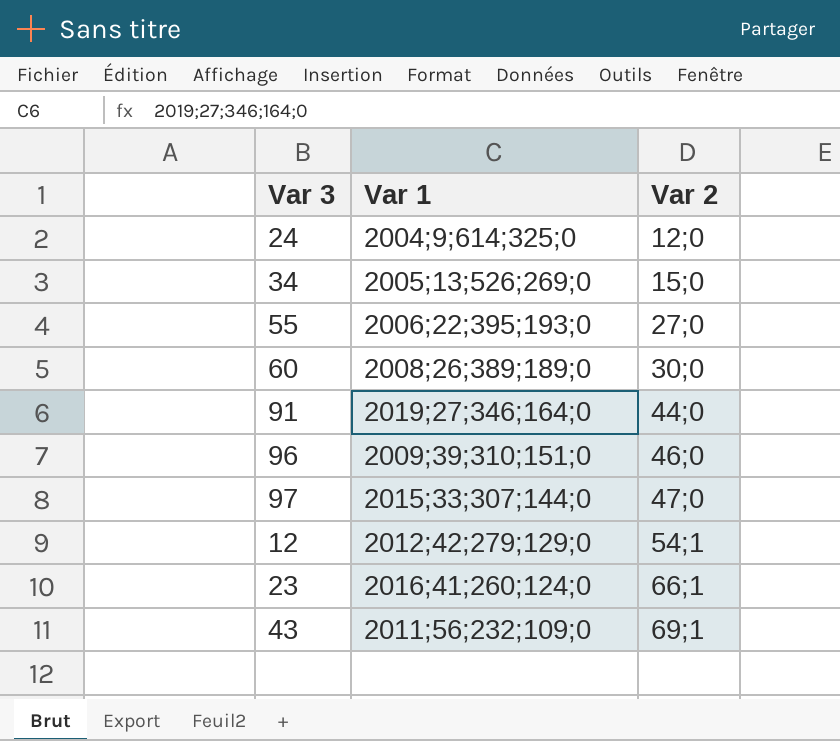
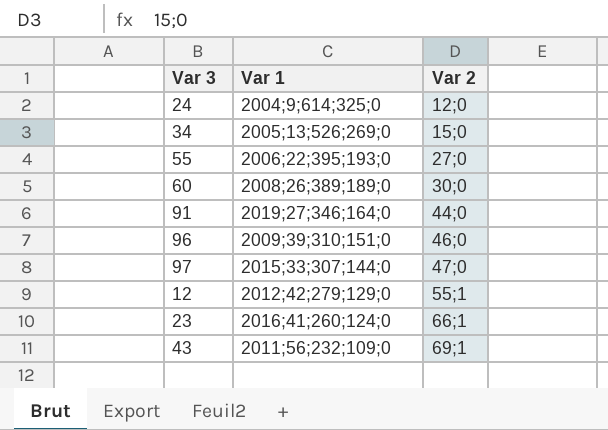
12 | Var 2: 54;1 -> 55;1

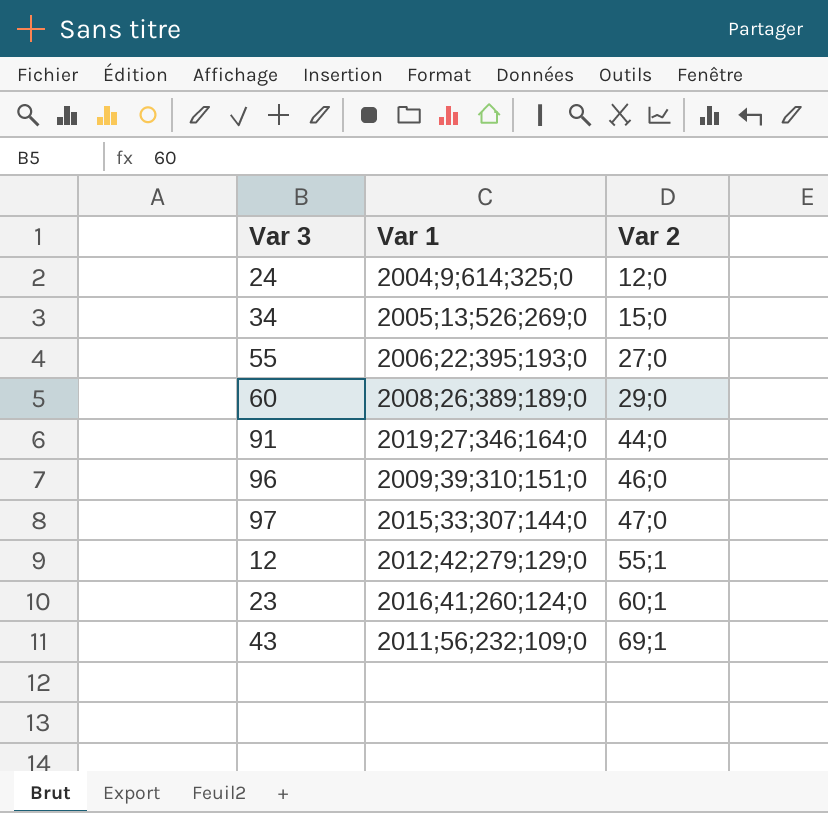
60 | Var 2: 30;0 -> 29;0
23 | Var 2: 66;1 -> 60;1

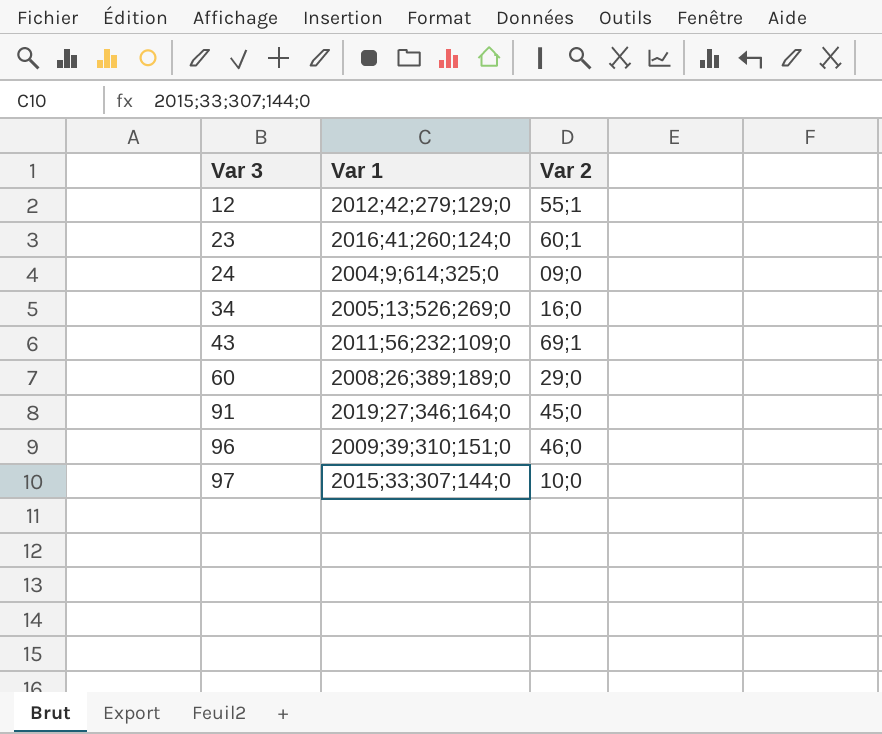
row order: Var 2 ascending -> Var 3 ascending
row 55: 2006;22;395;193;0 | 27;0 -> none
24 | Var 2: 12;0 -> 09;0
34 | Var 2: 15;0 -> 16;0
91 | Var 2: 44;0 -> 45;0
97 | Var 2: 47;0 -> 10;0

